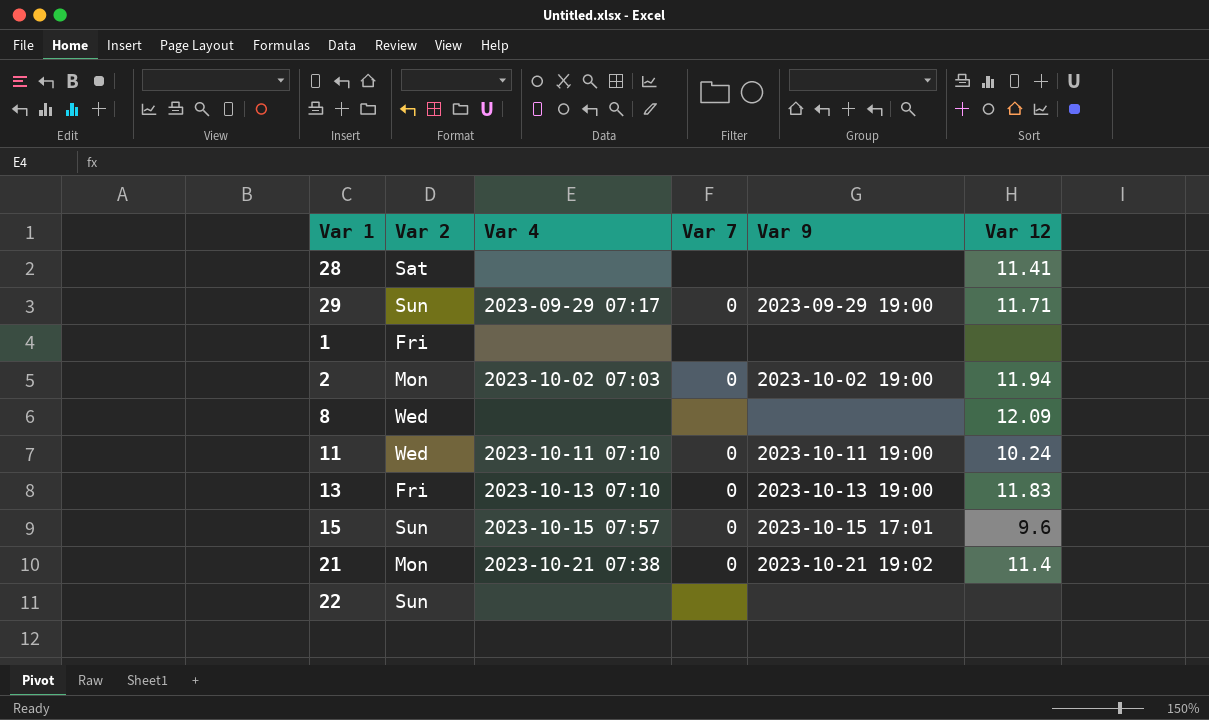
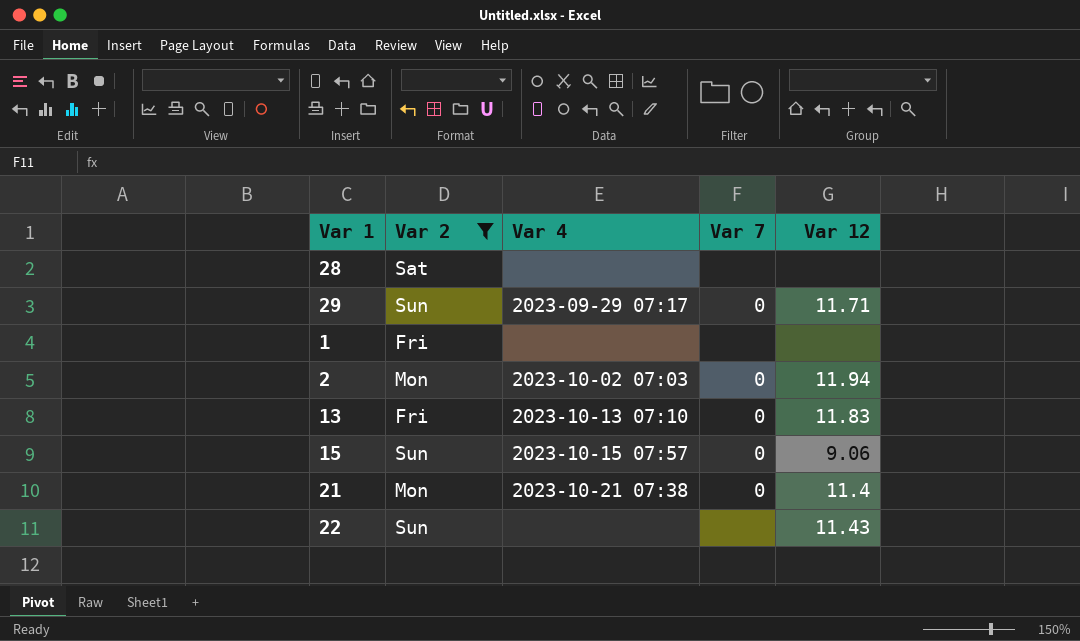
filter: none -> Var 2 != Wed
column Var 9 | position: 5 -> none
28 | Var 12: 11.41 -> none
15 | Var 12: 9.6 -> 9.06
22 | Var 12: none -> 11.43

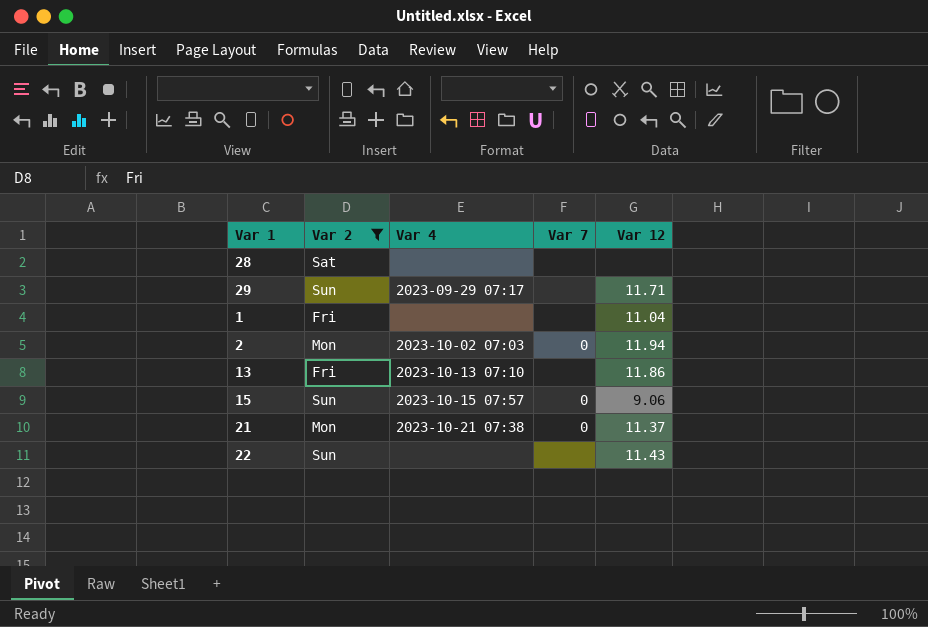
29 | Var 7: 0 -> none
1 | Var 12: none -> 11.04
13 | Var 7: 0 -> none
13 | Var 12: 11.83 -> 11.86
21 | Var 12: 11.4 -> 11.37

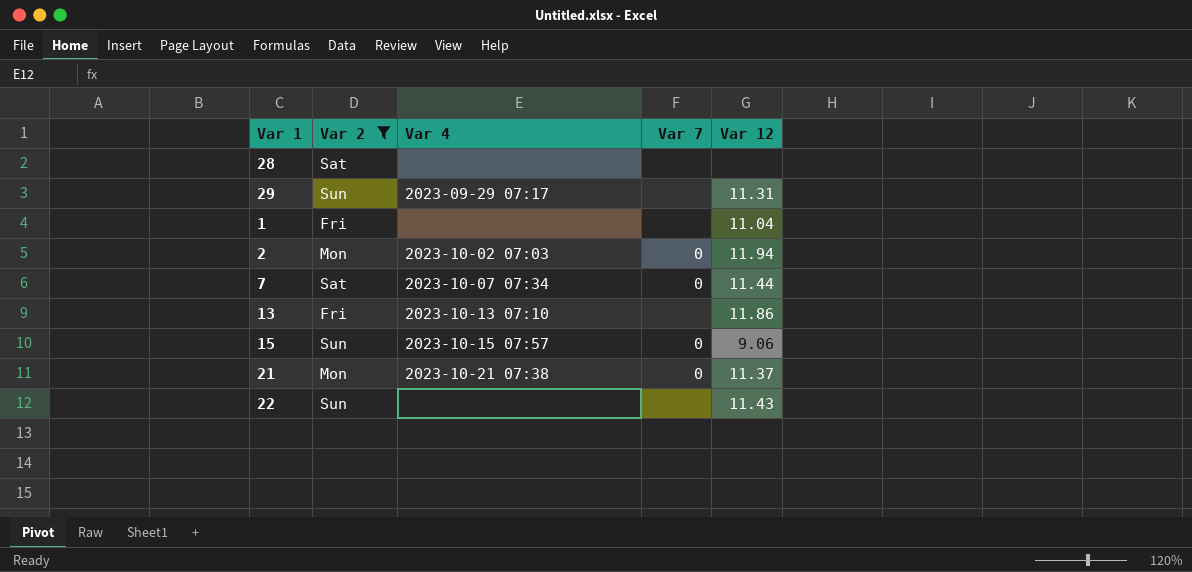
29 | Var 12: 11.71 -> 11.31
row 7: none -> Sat | 2023-10-07 07:34 | 0 | 11.44

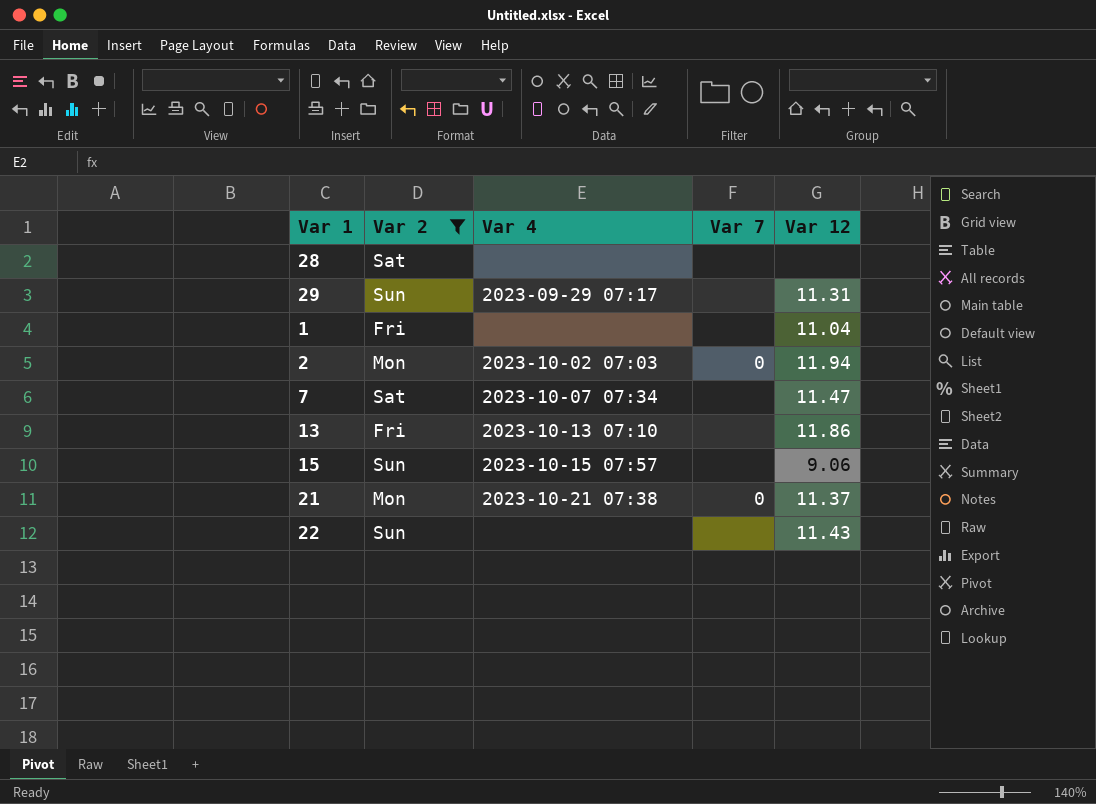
7 | Var 7: 0 -> none
7 | Var 12: 11.44 -> 11.47
15 | Var 7: 0 -> none

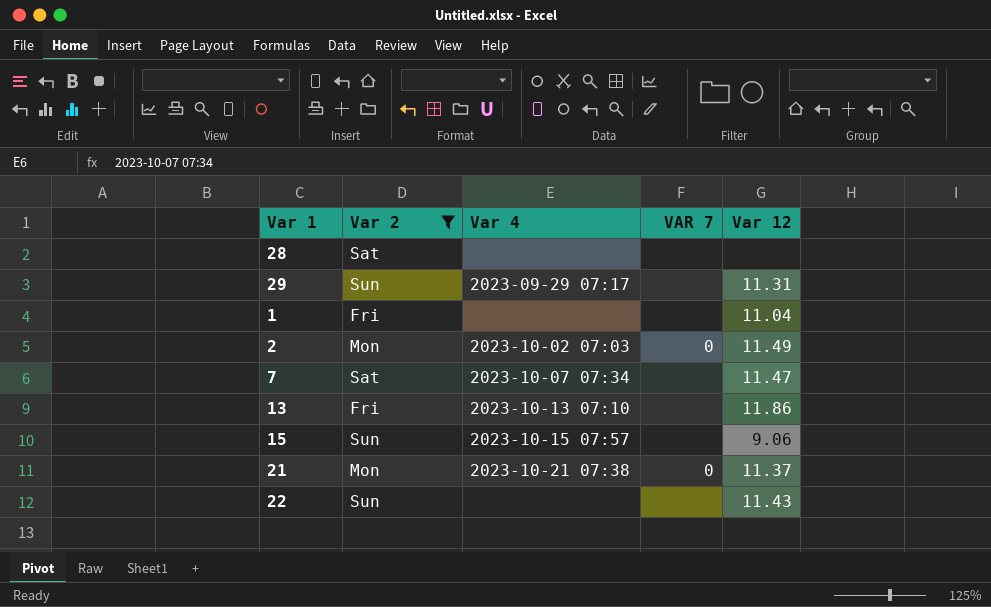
column name: Var 7 -> VAR 7
2 | Var 12: 11.94 -> 11.49

